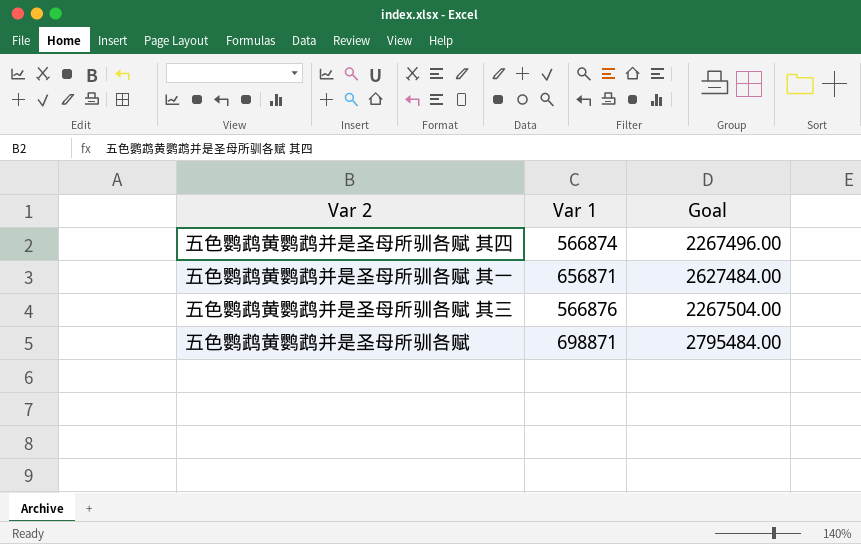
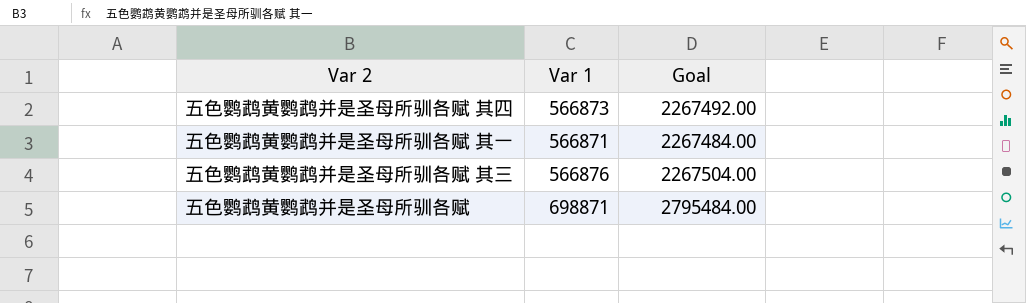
五色鹦鹉黄鹦鹉并是圣母所驯各赋 其四 | Var 1: 566874 -> 566873
五色鹦鹉黄鹦鹉并是圣母所驯各赋 其四 | Goal: 2267496.00 -> 2267492.00
五色鹦鹉黄鹦鹉并是圣母所驯各赋 其一 | Var 1: 656871 -> 566871
五色鹦鹉黄鹦鹉并是圣母所驯各赋 其一 | Goal: 2627484.00 -> 2267484.00

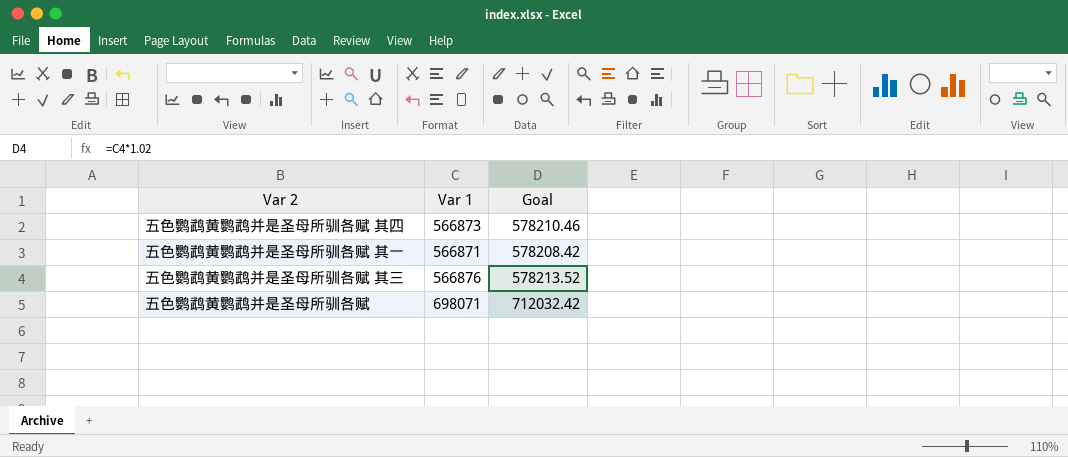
column Goal | formula: [Var 1] * 4 -> [Var 1] * 1.02
五色鹦鹉黄鹦鹉并是圣母所驯各赋 | Var 1: 698871 -> 698071

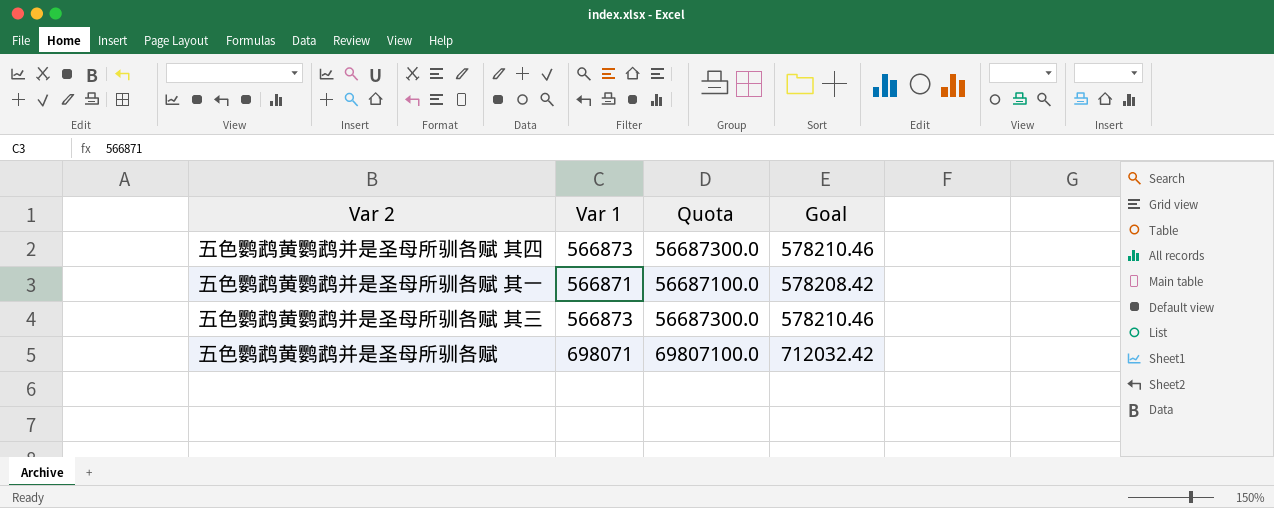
column Quota | formula: none -> [Var 1] * 100
五色鹦鹉黄鹦鹉并是圣母所驯各赋 其三 | Var 1: 566876 -> 566873
五色鹦鹉黄鹦鹉并是圣母所驯各赋 其三 | Goal: 578213.52 -> 578210.46

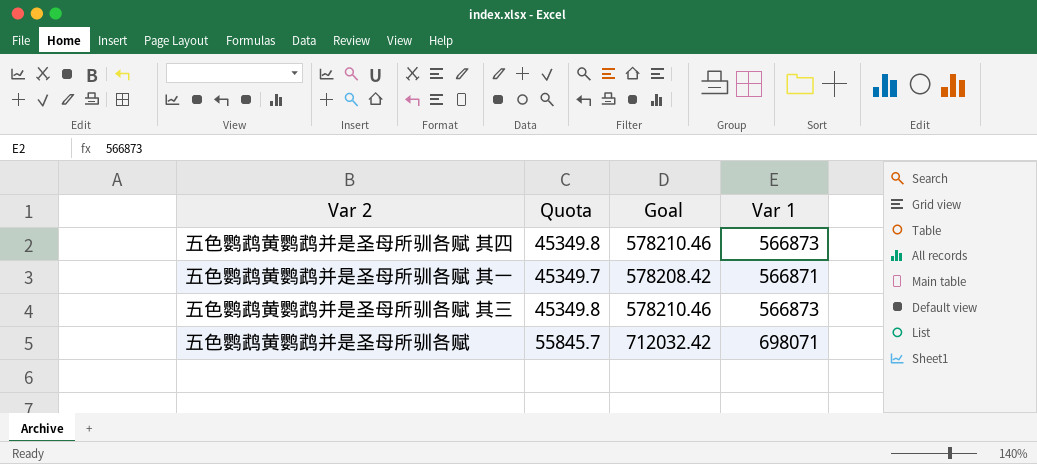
column Quota | formula: [Var 1] * 100 -> [Var 1] * 0.08
column Var 1 | position: 2 -> 4

